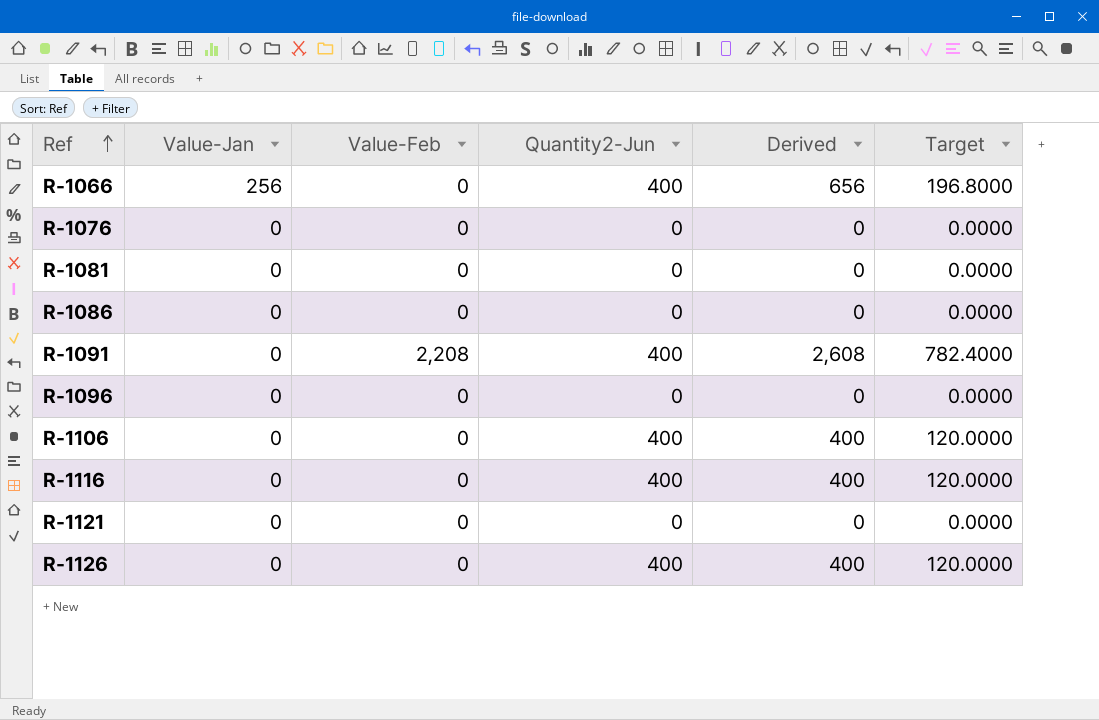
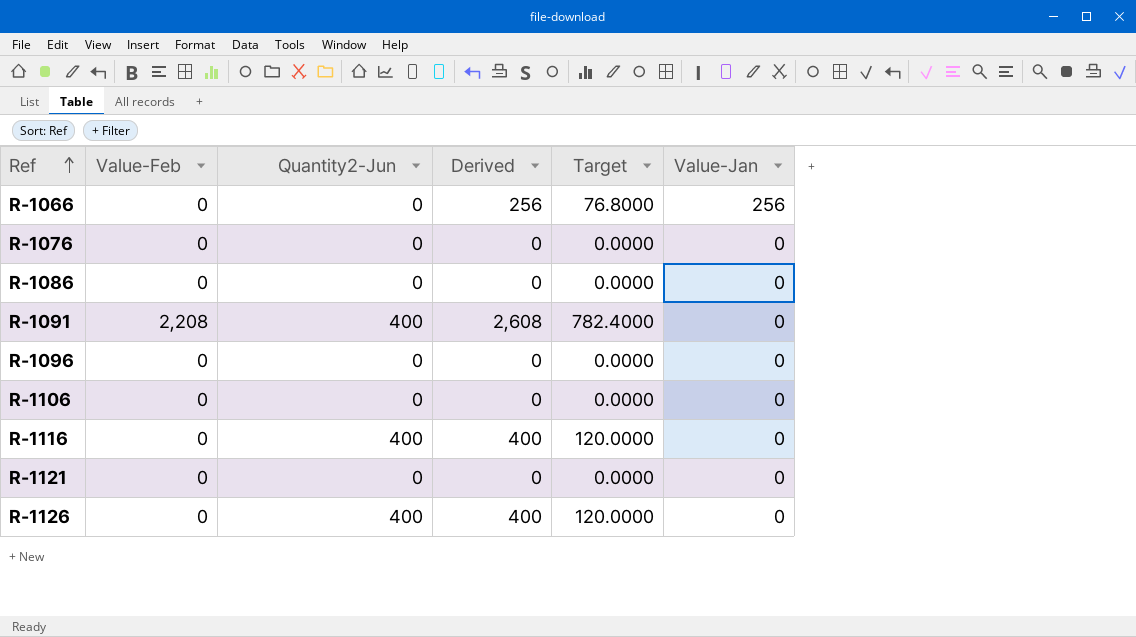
column Value-Jan | position: 2 -> 6
row R-1081: 0 | 0 | 0 | 0 | 0.0000 -> none
R-1066 | Quantity2-Jun: 400 -> 0
R-1066 | Derived: 656 -> 256
R-1066 | Target: 196.8000 -> 76.8000
R-1106 | Quantity2-Jun: 400 -> 0
R-1106 | Derived: 400 -> 0
R-1106 | Target: 120.0000 -> 0.0000

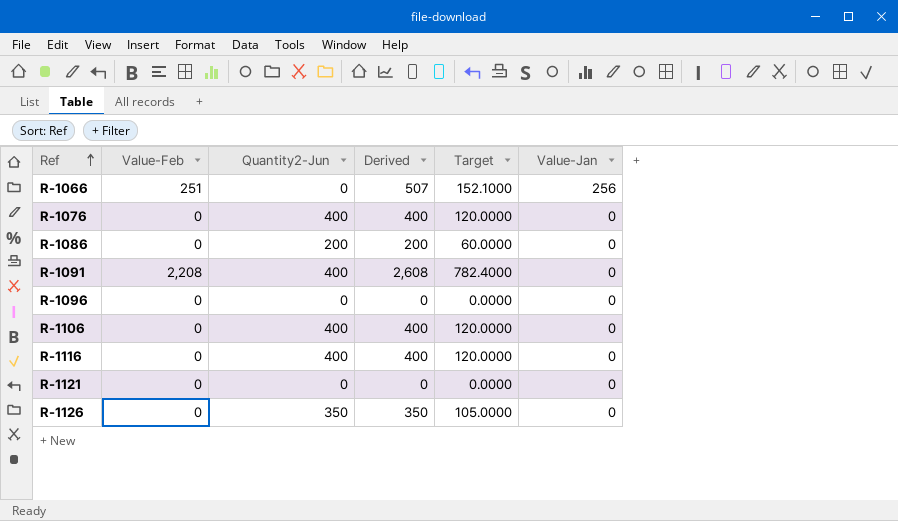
R-1066 | Value-Feb: 0 -> 251
R-1066 | Derived: 256 -> 507
R-1066 | Target: 76.8000 -> 152.1000
R-1076 | Quantity2-Jun: 0 -> 400
R-1076 | Derived: 0 -> 400
R-1076 | Target: 0.0000 -> 120.0000
R-1086 | Quantity2-Jun: 0 -> 200
R-1086 | Derived: 0 -> 200
R-1086 | Target: 0.0000 -> 60.0000
R-1106 | Quantity2-Jun: 0 -> 400
R-1106 | Derived: 0 -> 400
R-1106 | Target: 0.0000 -> 120.0000
R-1126 | Quantity2-Jun: 400 -> 350
R-1126 | Derived: 400 -> 350
R-1126 | Target: 120.0000 -> 105.0000

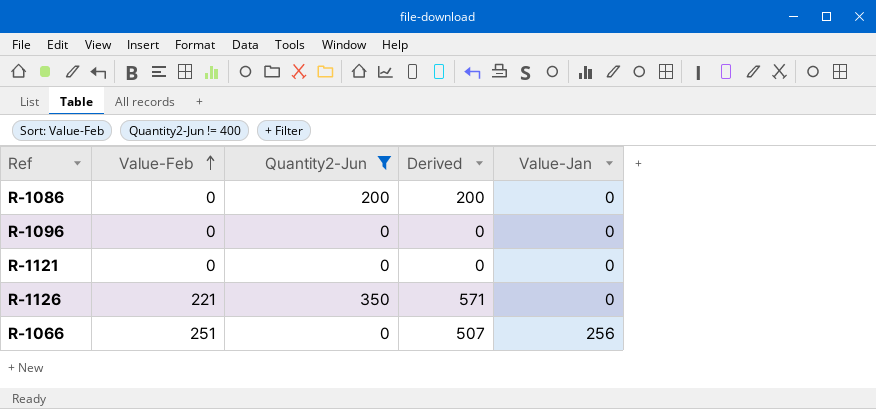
filter: none -> Quantity2-Jun != 400
row order: Ref ascending -> Value-Feb ascending
column Target | formula: [Derived] * 0.3 -> none
R-1126 | Value-Feb: 0 -> 221
R-1126 | Derived: 350 -> 571

